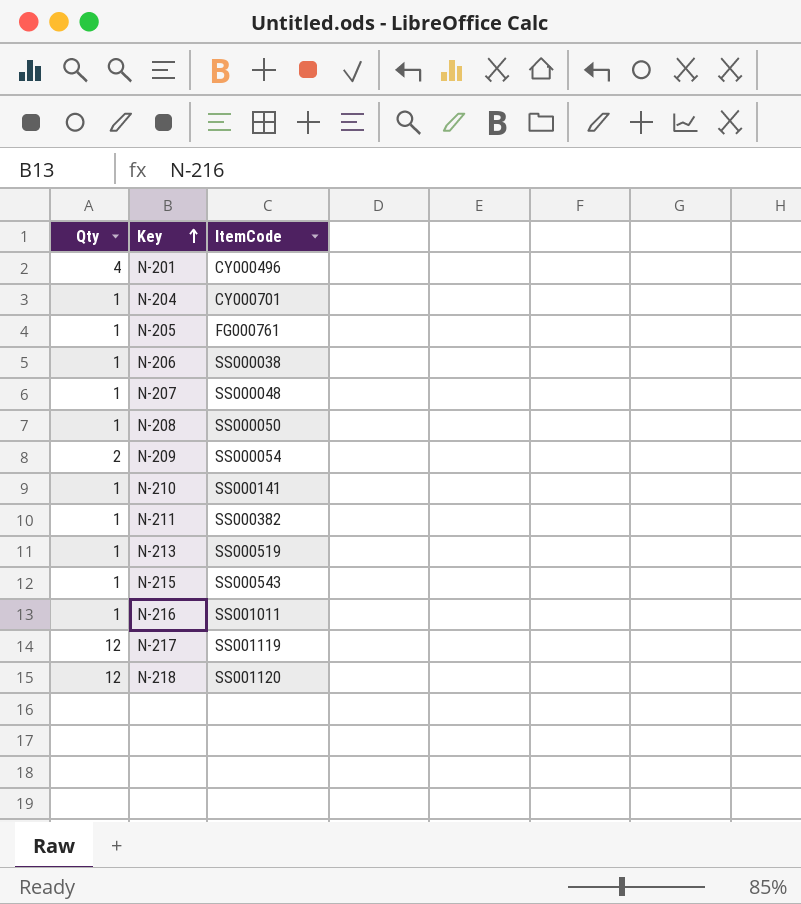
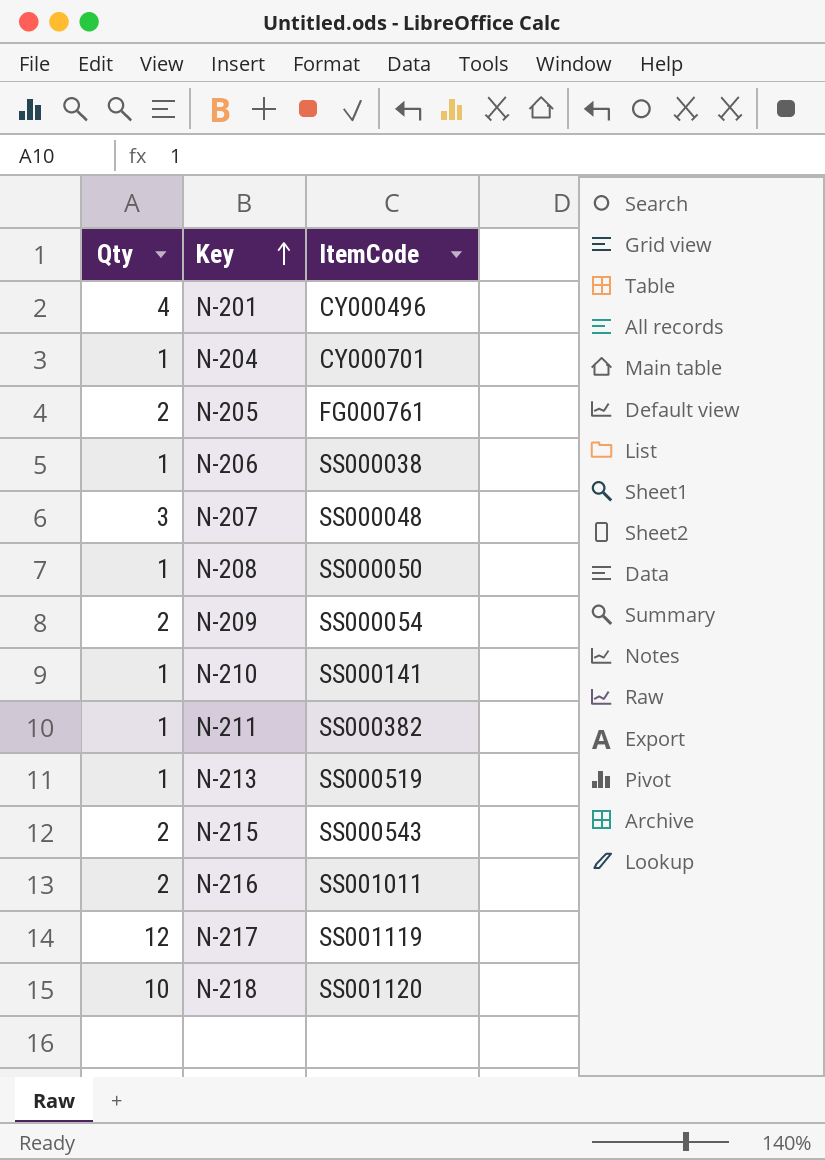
N-205 | Qty: 1 -> 2
N-207 | Qty: 1 -> 3
N-215 | Qty: 1 -> 2
N-216 | Qty: 1 -> 2
N-218 | Qty: 12 -> 10

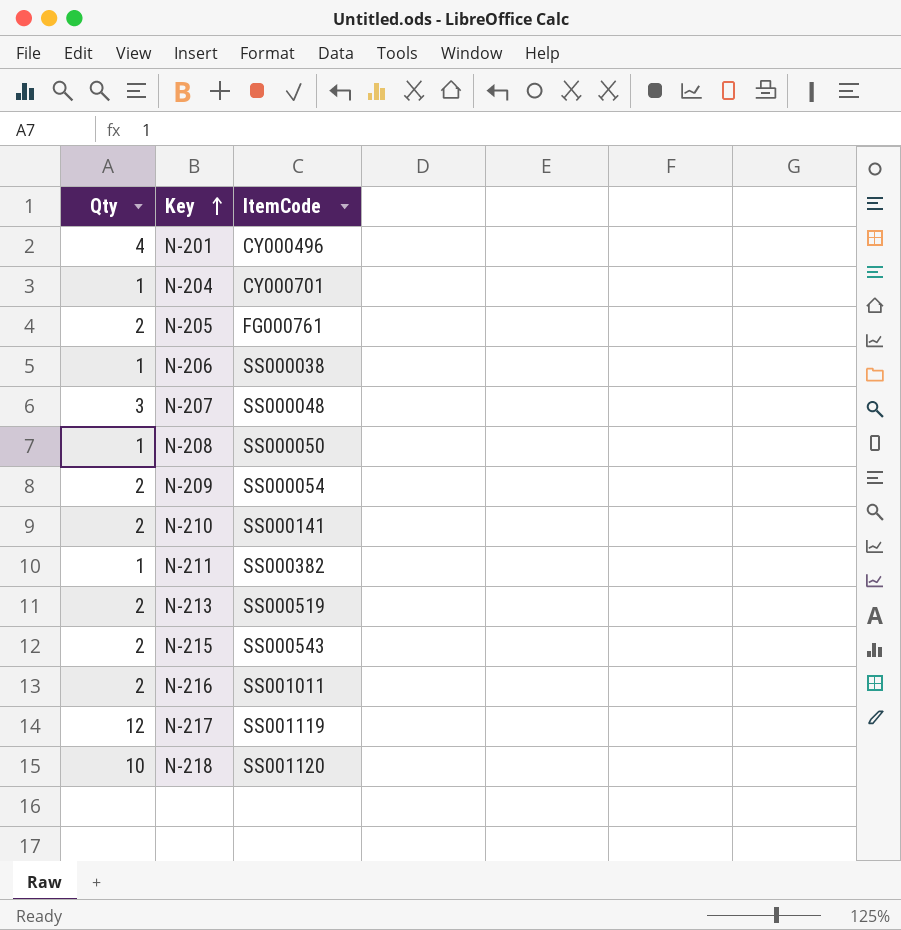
N-210 | Qty: 1 -> 2
N-213 | Qty: 1 -> 2

